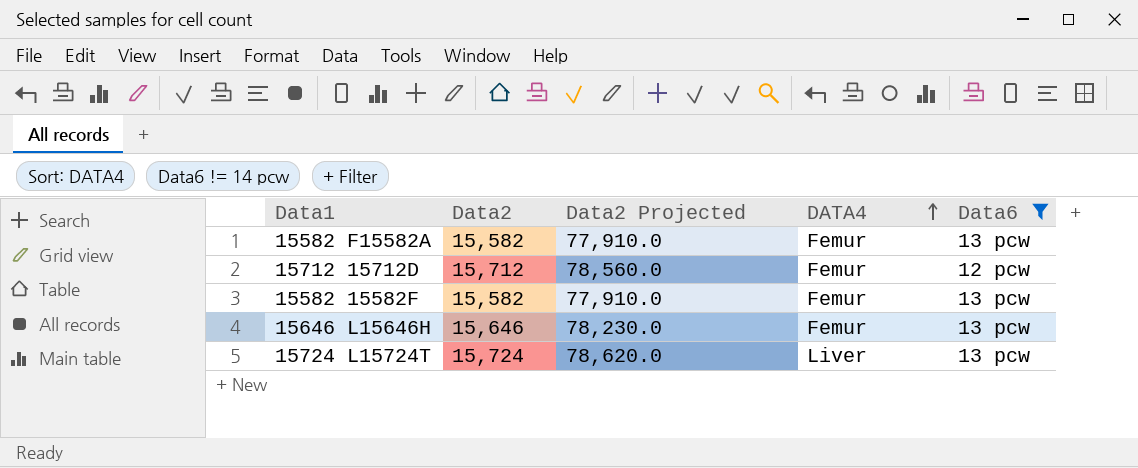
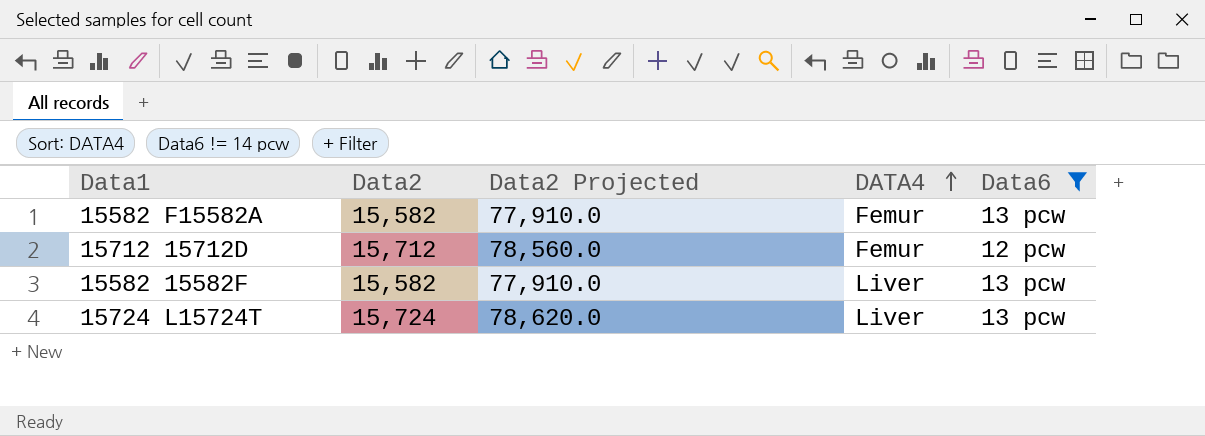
row 15646 L15646H: 15,646 | 78,230.0 | Femur | 13 pcw -> none
15582 15582F | DATA4: Femur -> Liver

